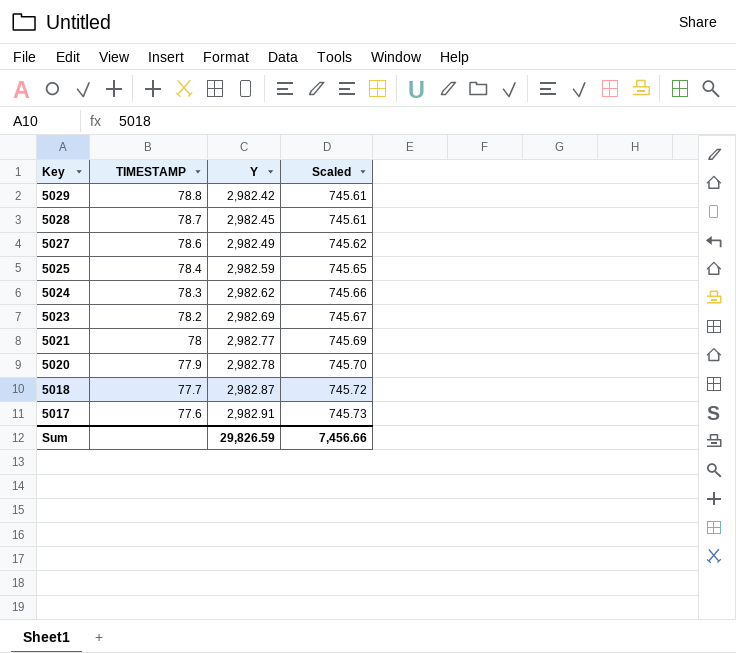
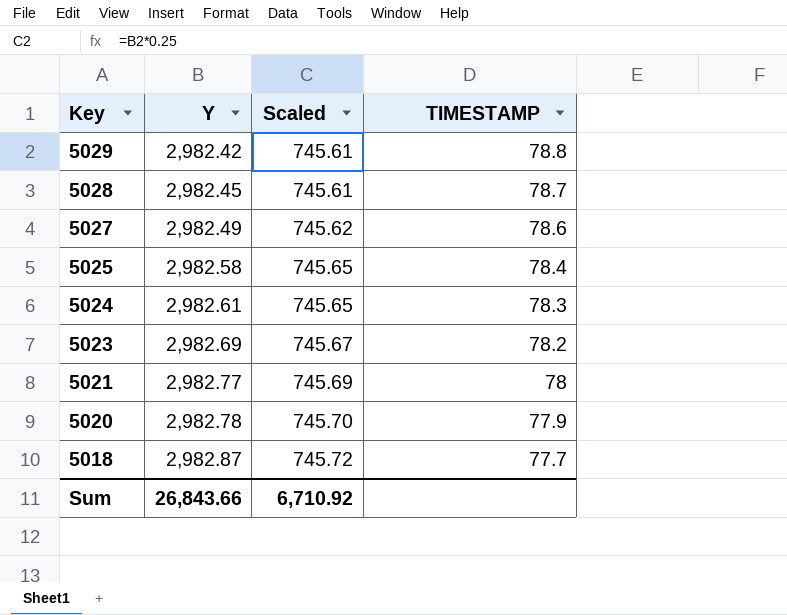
column TIMESTAMP | position: 2 -> 4
row 5017: 77.6 | 2,982.91 | 745.73 -> none
5025 | Y: 2,982.59 -> 2,982.58
5024 | Y: 2,982.62 -> 2,982.61
5024 | Scaled: 745.66 -> 745.65
Sum | Y: 29,826.59 -> 26,843.66
Sum | Scaled: 7,456.66 -> 6,710.92

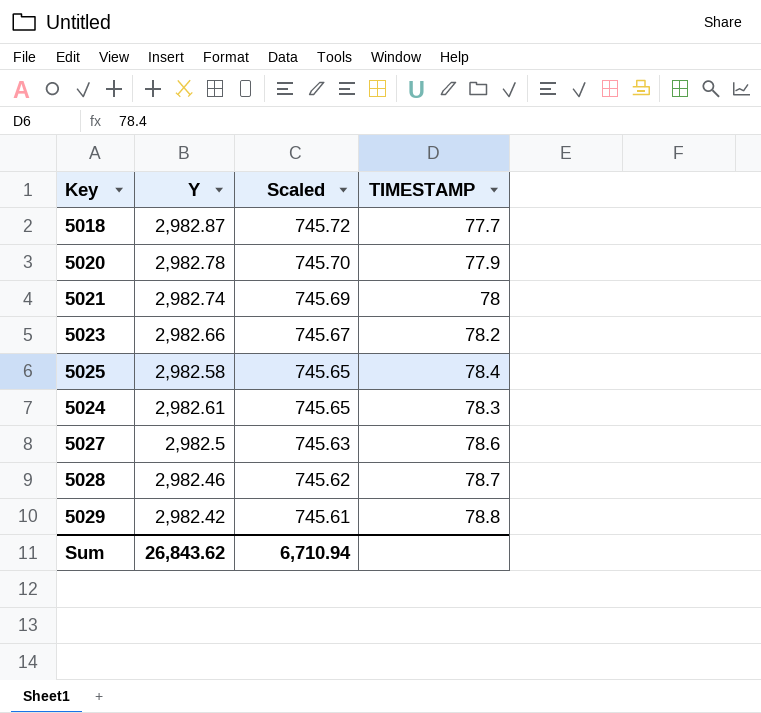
row order: Key descending -> Scaled descending
5021 | Y: 2,982.77 -> 2,982.74
5023 | Y: 2,982.69 -> 2,982.66
5027 | Y: 2,982.49 -> 2,982.5
5027 | Scaled: 745.62 -> 745.63
5028 | Y: 2,982.45 -> 2,982.46
5028 | Scaled: 745.61 -> 745.62
Sum | Y: 26,843.66 -> 26,843.62
Sum | Scaled: 6,710.92 -> 6,710.94

